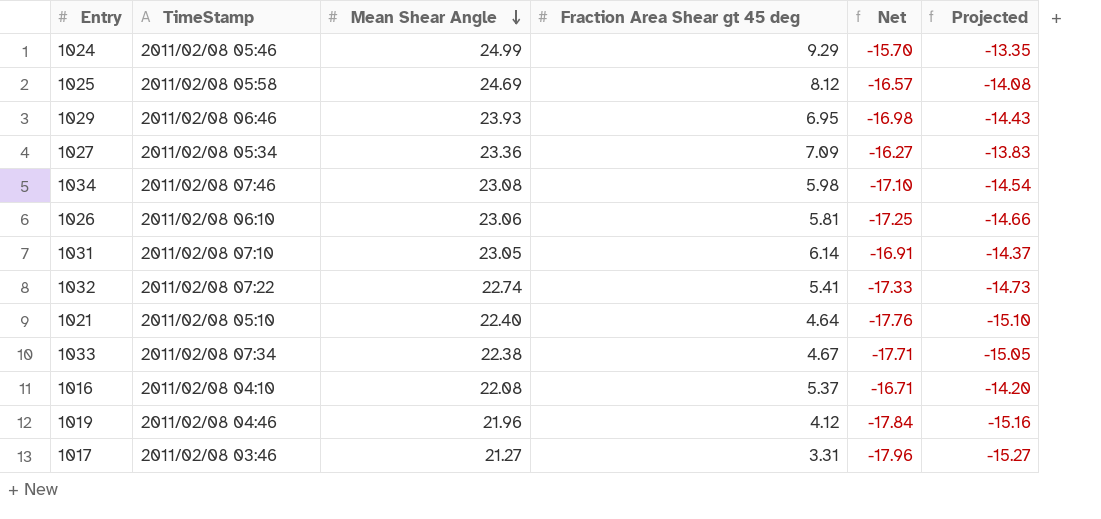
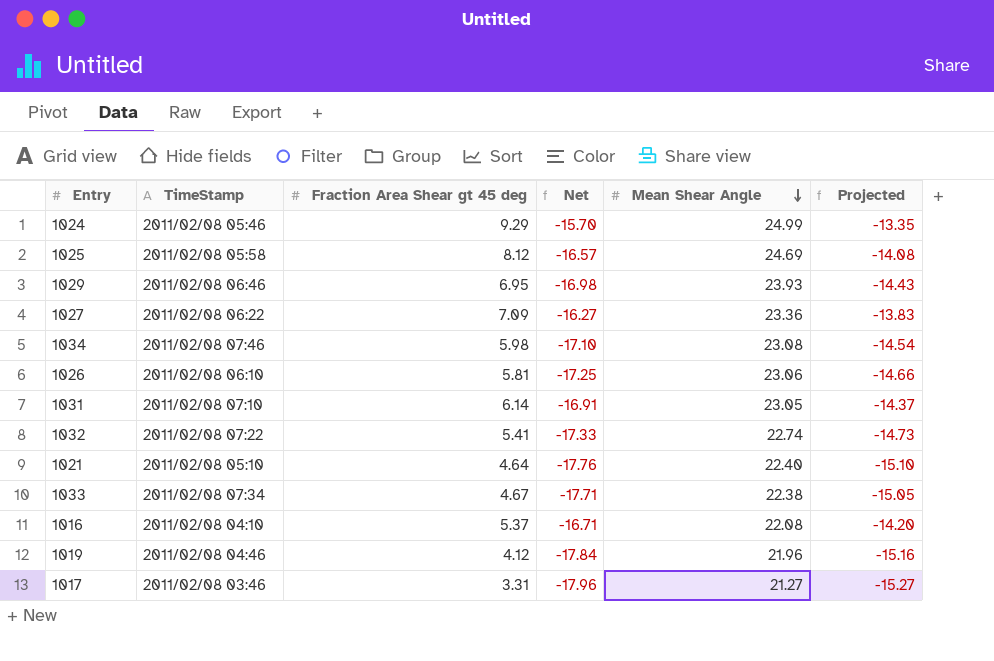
column Mean Shear Angle | position: 3 -> 5
1027 | TimeStamp: 2011/02/08 05:34 -> 2011/02/08 06:22

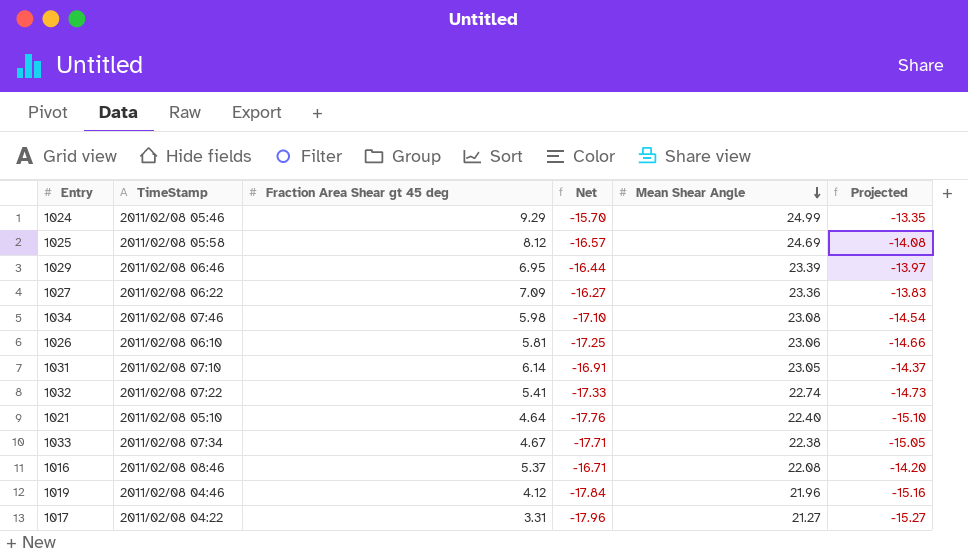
1029 | Net: -16.98 -> -16.44
1029 | Mean Shear Angle: 23.93 -> 23.39
1029 | Projected: -14.43 -> -13.97
1016 | TimeStamp: 2011/02/08 04:10 -> 2011/02/08 08:46
1017 | TimeStamp: 2011/02/08 03:46 -> 2011/02/08 04:22

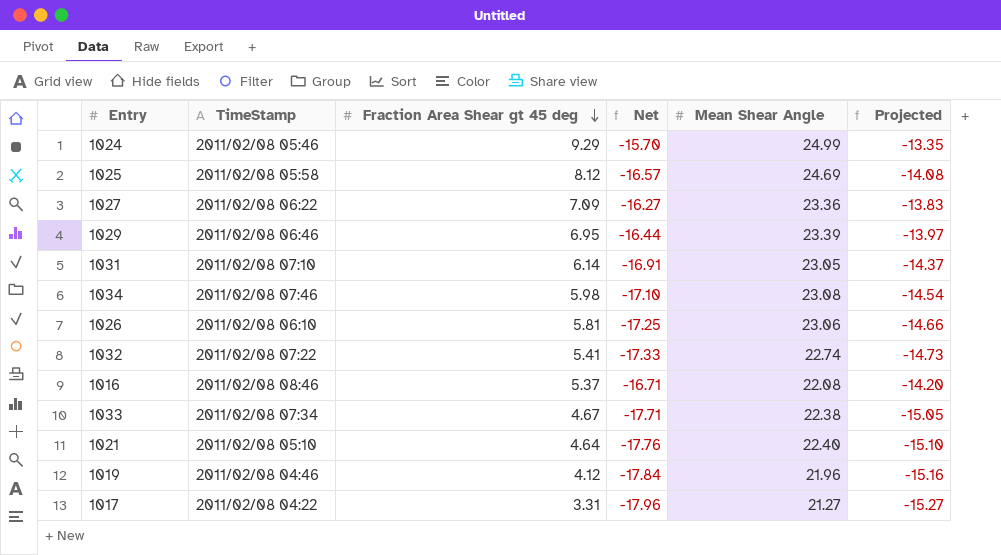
row order: Mean Shear Angle descending -> Fraction Area Shear gt 45 deg descending

